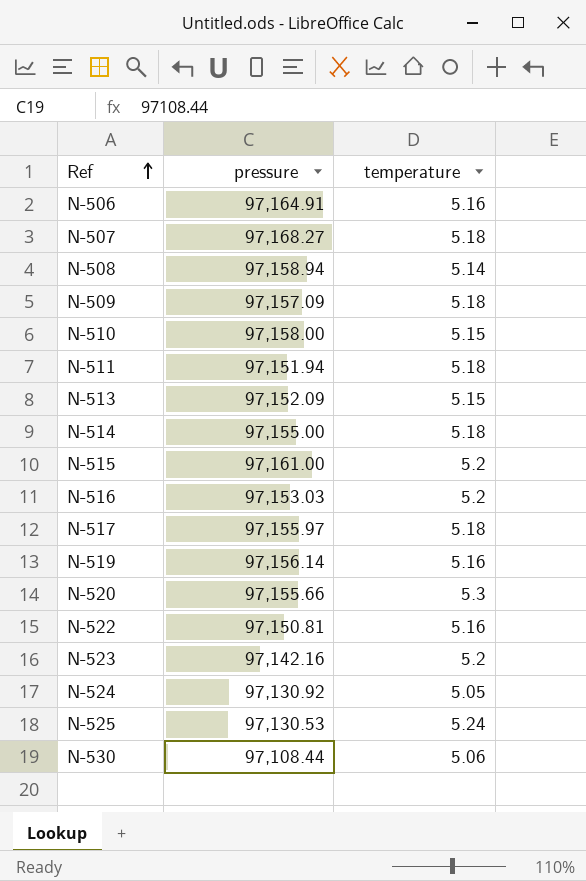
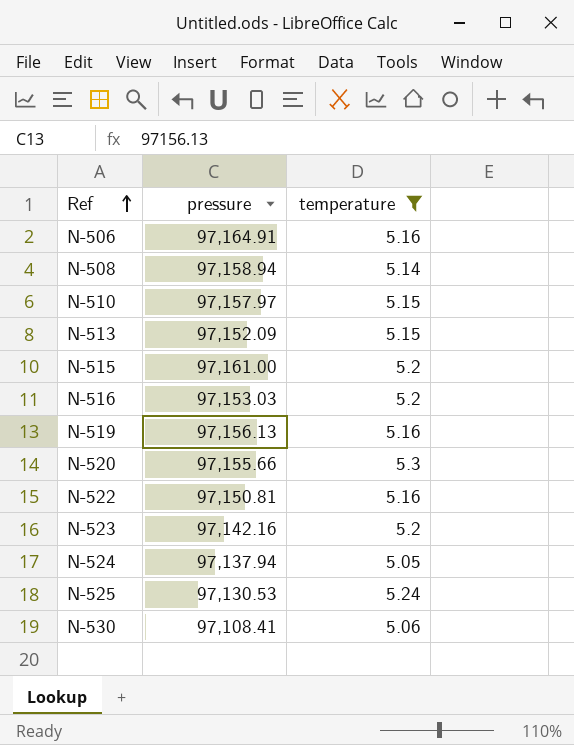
filter: none -> temperature != 5.18
N-510 | pressure: 97,158.00 -> 97,157.97
N-519 | pressure: 97,156.14 -> 97,156.13
N-524 | pressure: 97,130.92 -> 97,137.94
N-530 | pressure: 97,108.44 -> 97,108.41

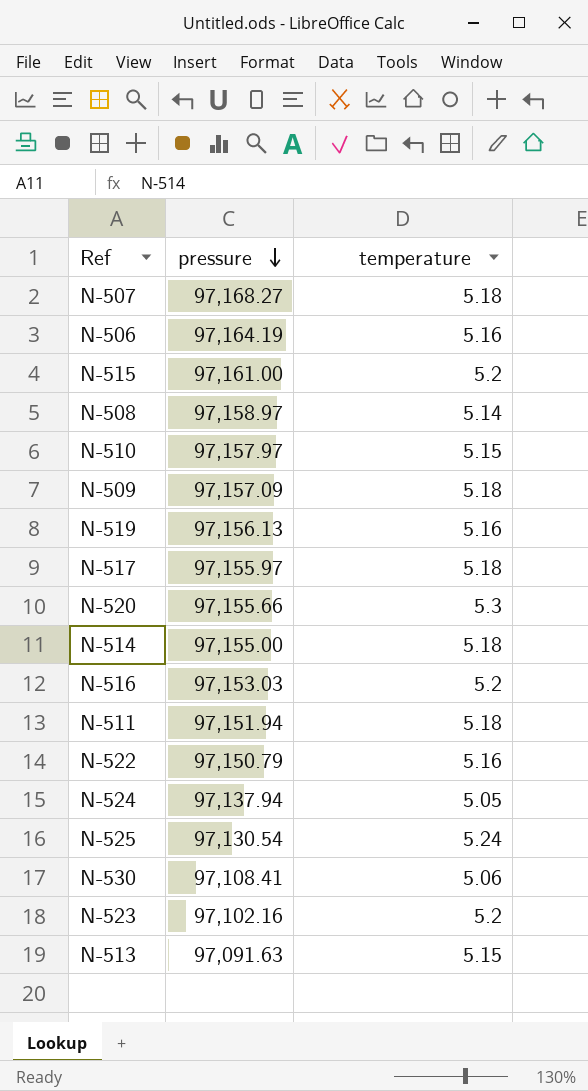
filter: temperature != 5.18 -> none
row order: Ref ascending -> pressure descending
N-506 | pressure: 97,164.91 -> 97,164.19
N-508 | pressure: 97,158.94 -> 97,158.97
N-522 | pressure: 97,150.81 -> 97,150.79
N-525 | pressure: 97,130.53 -> 97,130.54
N-523 | pressure: 97,142.16 -> 97,102.16
N-513 | pressure: 97,152.09 -> 97,091.63

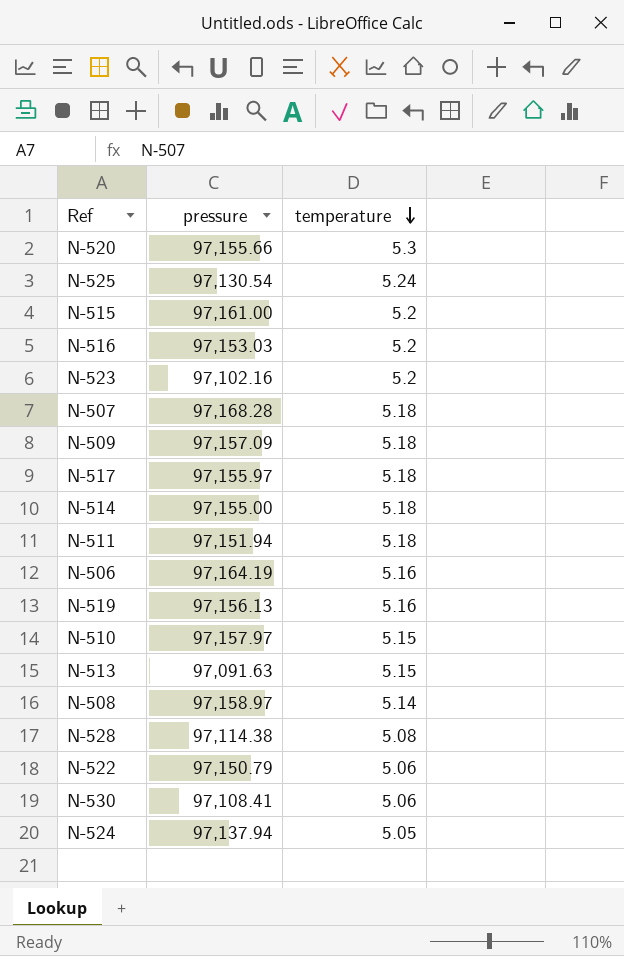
row order: pressure descending -> temperature descending
N-507 | pressure: 97,168.27 -> 97,168.28
row N-528: none -> 97,114.38 | 5.08
N-522 | temperature: 5.16 -> 5.06

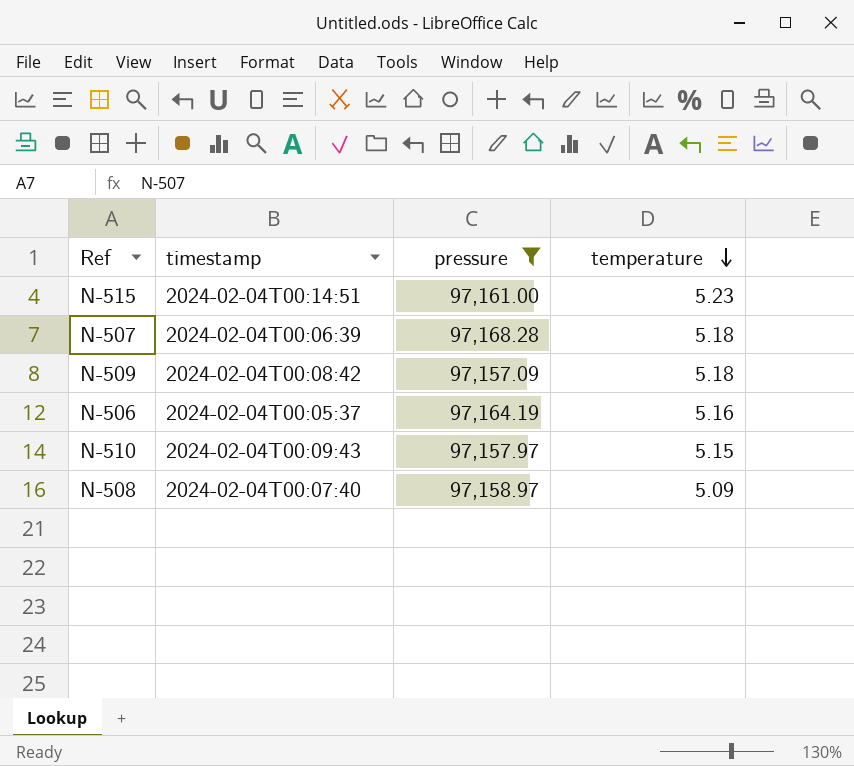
filter: none -> pressure >= 97,157.09
column timestamp | position: none -> 2
N-515 | temperature: 5.2 -> 5.23
N-508 | temperature: 5.14 -> 5.09

